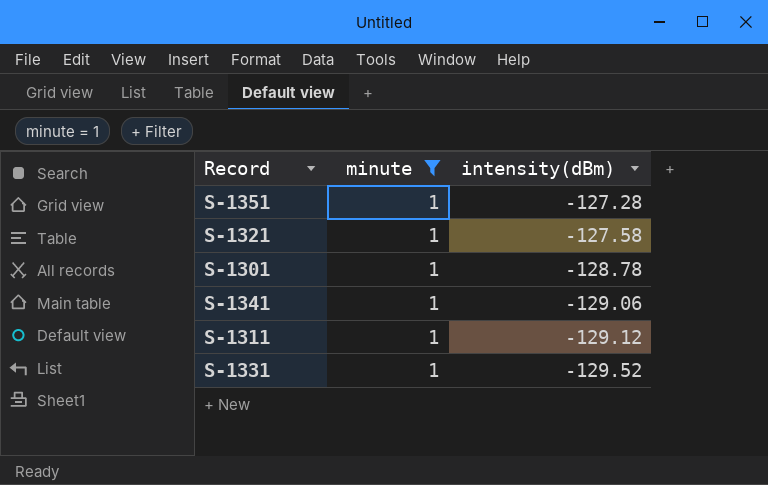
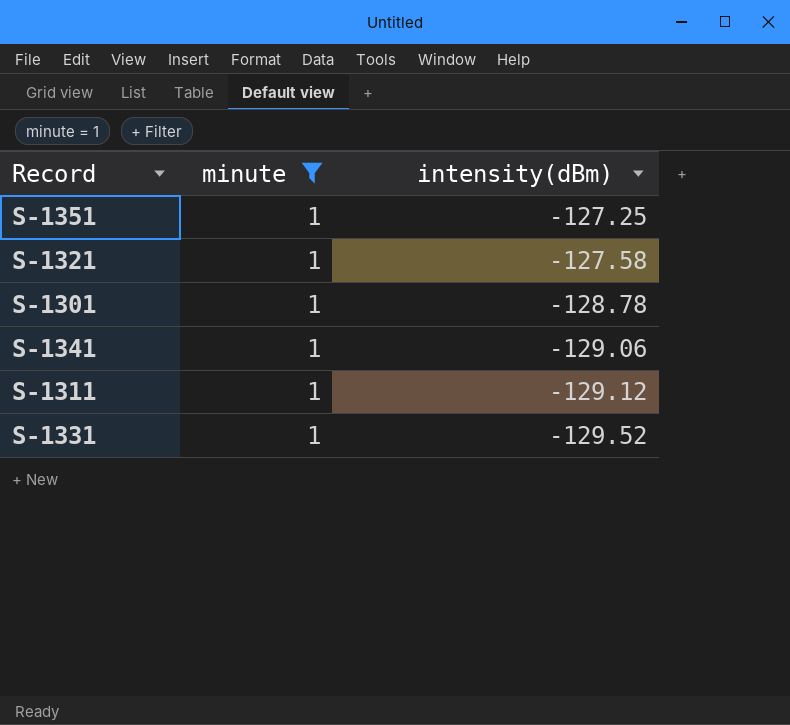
S-1351 | intensity(dBm): -127.28 -> -127.25

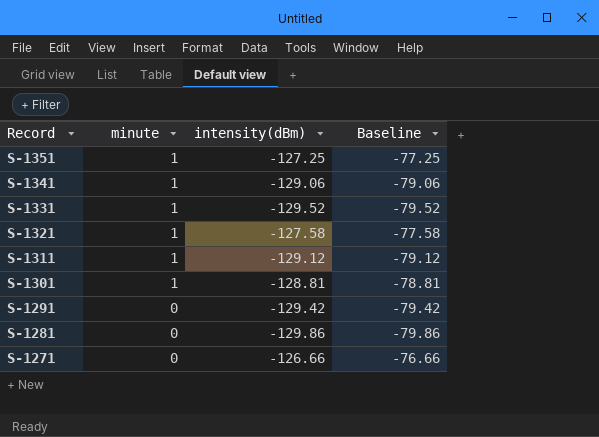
filter: minute = 1 -> none
row order: intensity(dBm) descending -> Record descending
column Baseline | formula: none -> [intensity(dBm)] + 50
S-1301 | intensity(dBm): -128.78 -> -128.81

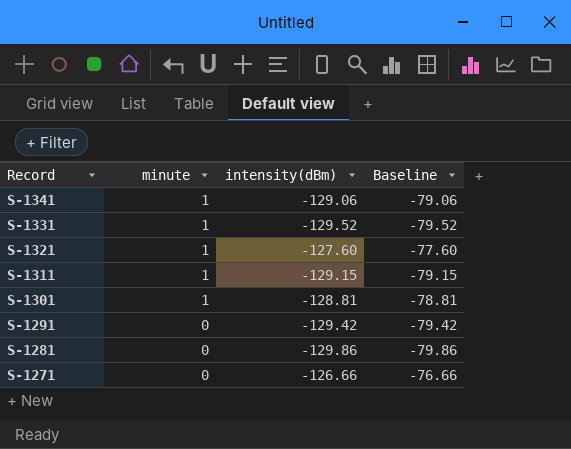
row S-1351: 1 | -127.25 | -77.25 -> none
S-1321 | intensity(dBm): -127.58 -> -127.60
S-1321 | Baseline: -77.58 -> -77.60
S-1311 | intensity(dBm): -129.12 -> -129.15
S-1311 | Baseline: -79.12 -> -79.15

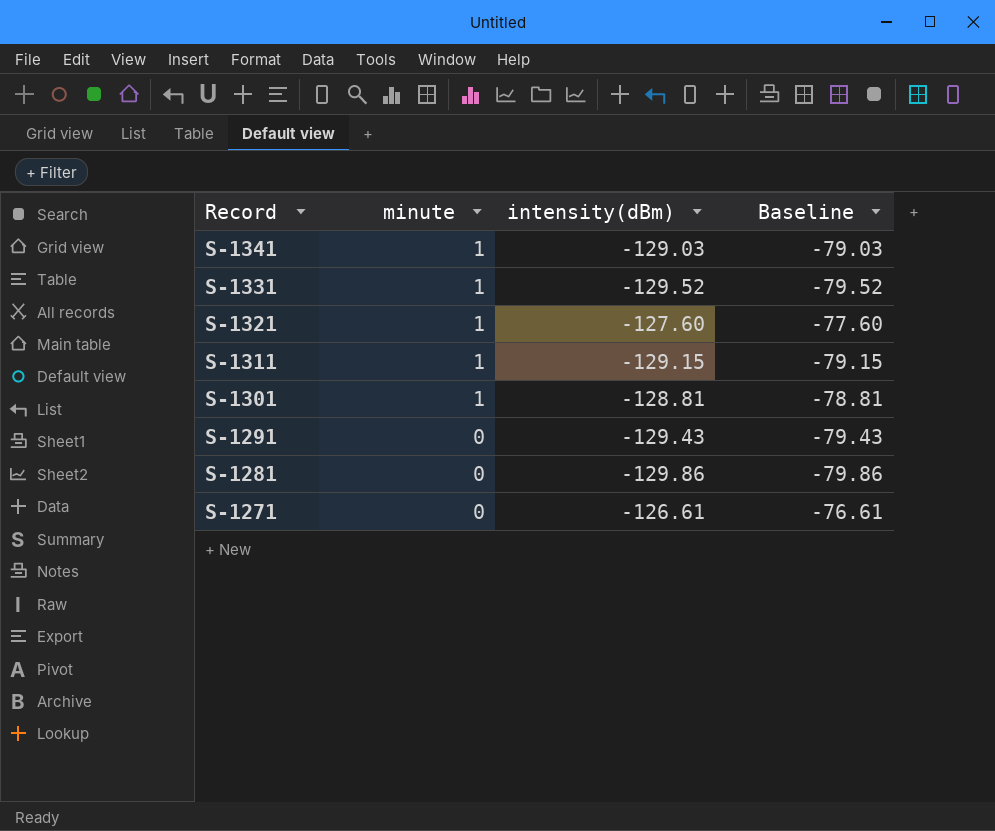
S-1341 | intensity(dBm): -129.06 -> -129.03
S-1341 | Baseline: -79.06 -> -79.03
S-1291 | intensity(dBm): -129.42 -> -129.43
S-1291 | Baseline: -79.42 -> -79.43
S-1271 | intensity(dBm): -126.66 -> -126.61
S-1271 | Baseline: -76.66 -> -76.61

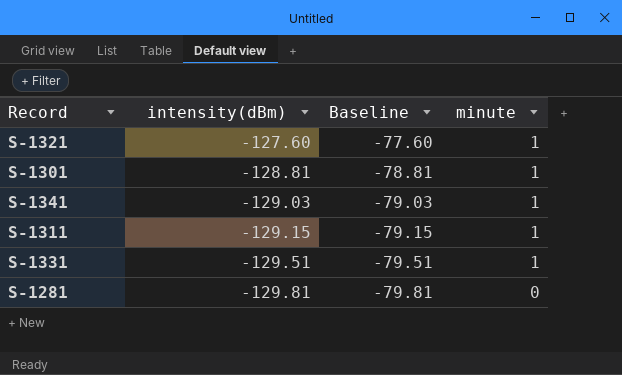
row order: Record descending -> intensity(dBm) descending
column minute | position: 2 -> 4
row S-1291: 0 | -129.43 | -79.43 -> none
row S-1271: 0 | -126.61 | -76.61 -> none
S-1331 | intensity(dBm): -129.52 -> -129.51
S-1331 | Baseline: -79.52 -> -79.51
S-1281 | intensity(dBm): -129.86 -> -129.81
S-1281 | Baseline: -79.86 -> -79.81

